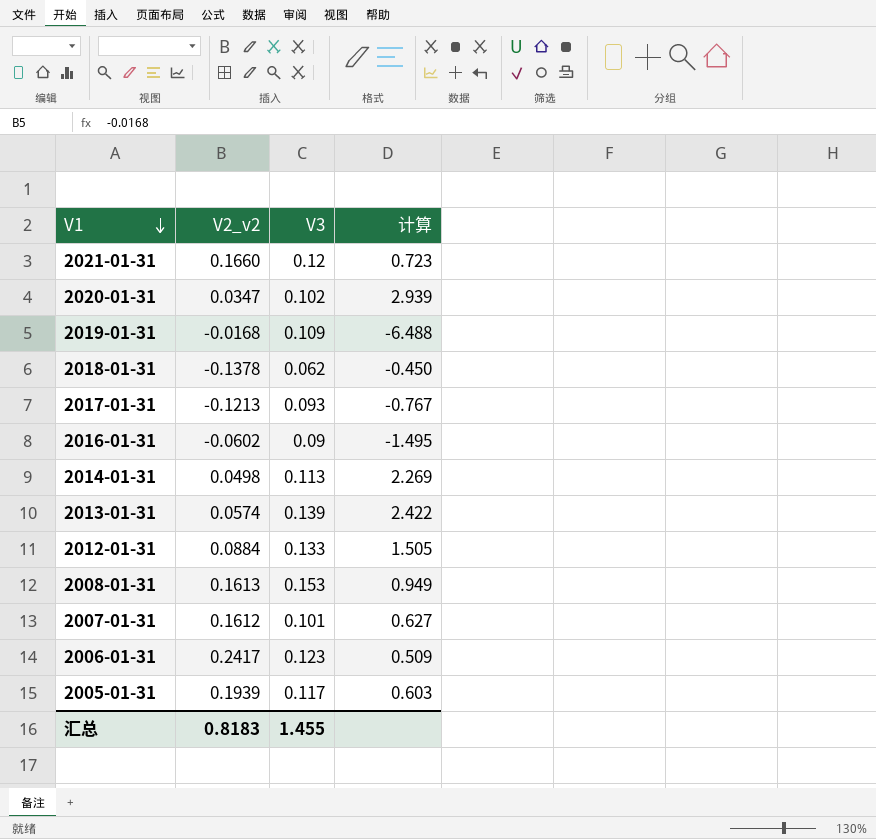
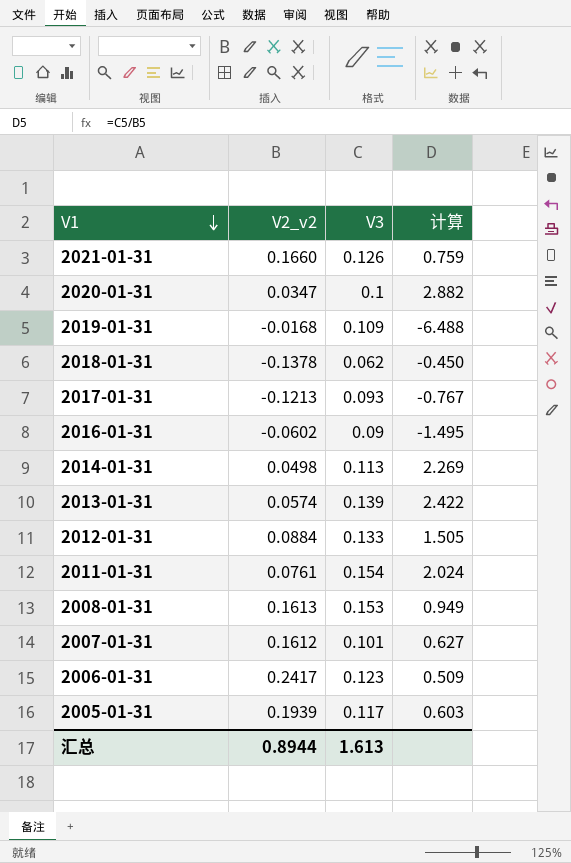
2021-01-31 | V3: 0.12 -> 0.126
2021-01-31 | 计算: 0.723 -> 0.759
2020-01-31 | V3: 0.102 -> 0.1
2020-01-31 | 计算: 2.939 -> 2.882
row 2011-01-31: none -> 0.0761 | 0.154 | 2.024
汇总 | V2_v2: 0.8183 -> 0.8944
汇总 | V3: 1.455 -> 1.613

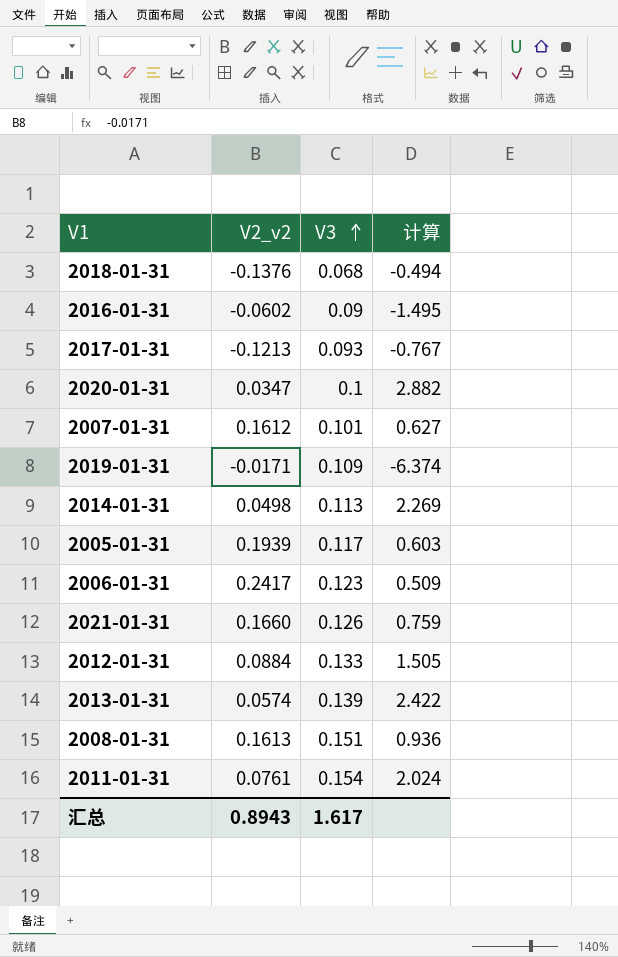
row order: V1 descending -> V3 ascending
2018-01-31 | V2_v2: -0.1378 -> -0.1376
2018-01-31 | V3: 0.062 -> 0.068
2018-01-31 | 计算: -0.450 -> -0.494
2019-01-31 | V2_v2: -0.0168 -> -0.0171
2019-01-31 | 计算: -6.488 -> -6.374
2008-01-31 | V3: 0.153 -> 0.151
2008-01-31 | 计算: 0.949 -> 0.936
汇总 | V2_v2: 0.8944 -> 0.8943
汇总 | V3: 1.613 -> 1.617

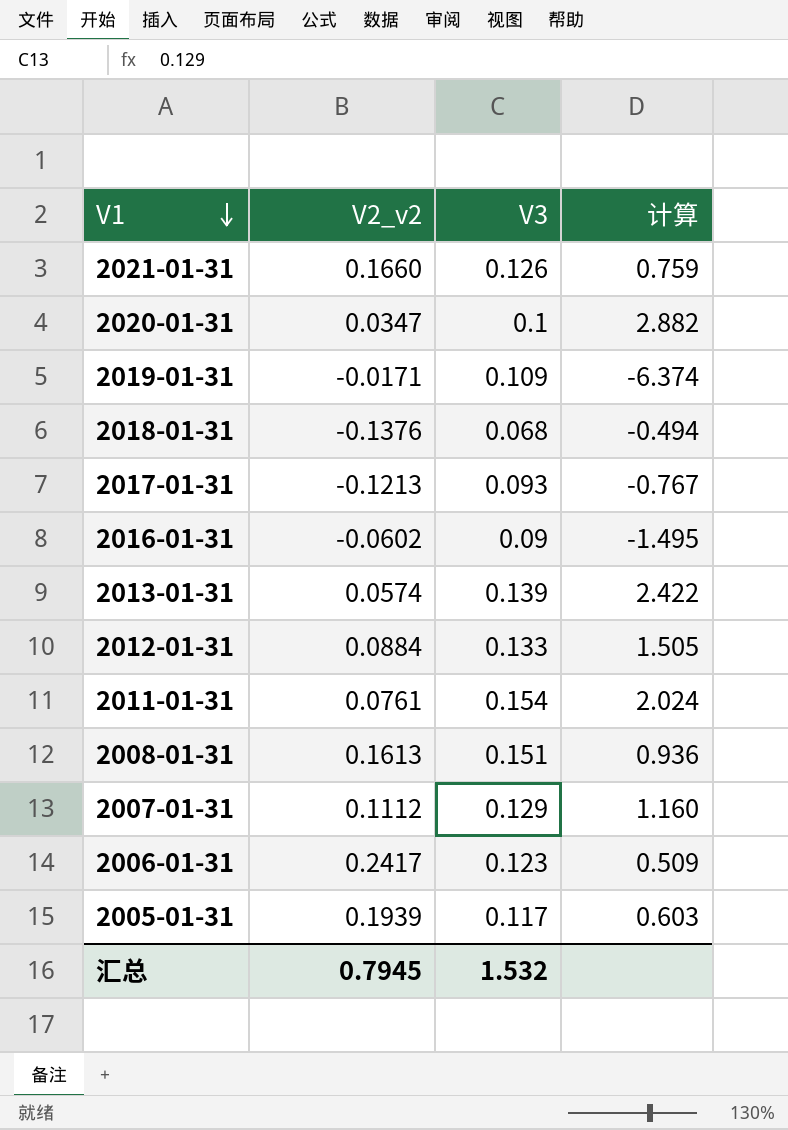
row order: V3 ascending -> V1 descending
row 2014-01-31: 0.0498 | 0.113 | 2.269 -> none
2007-01-31 | V2_v2: 0.1612 -> 0.1112
2007-01-31 | V3: 0.101 -> 0.129
2007-01-31 | 计算: 0.627 -> 1.160
汇总 | V2_v2: 0.8943 -> 0.7945
汇总 | V3: 1.617 -> 1.532

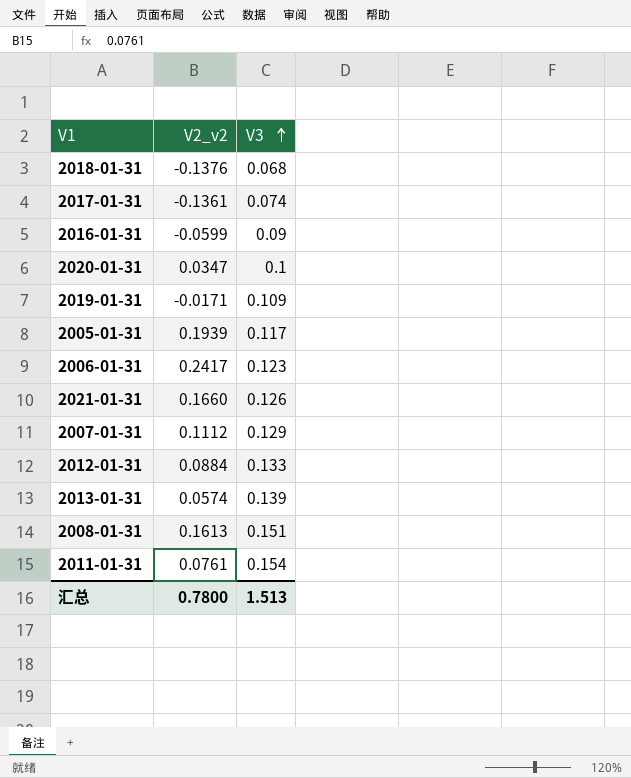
row order: V1 descending -> V3 ascending
column 计算 | formula: [V3] / [V2_v2] -> none
2017-01-31 | V2_v2: -0.1213 -> -0.1361
2017-01-31 | V3: 0.093 -> 0.074
2016-01-31 | V2_v2: -0.0602 -> -0.0599
汇总 | V2_v2: 0.7945 -> 0.7800
汇总 | V3: 1.532 -> 1.513

